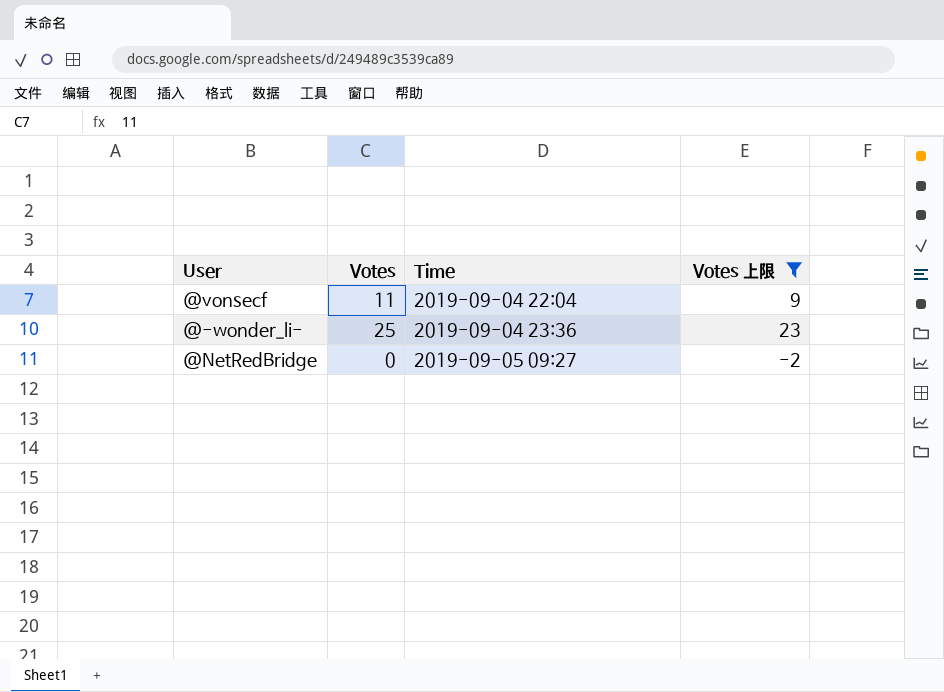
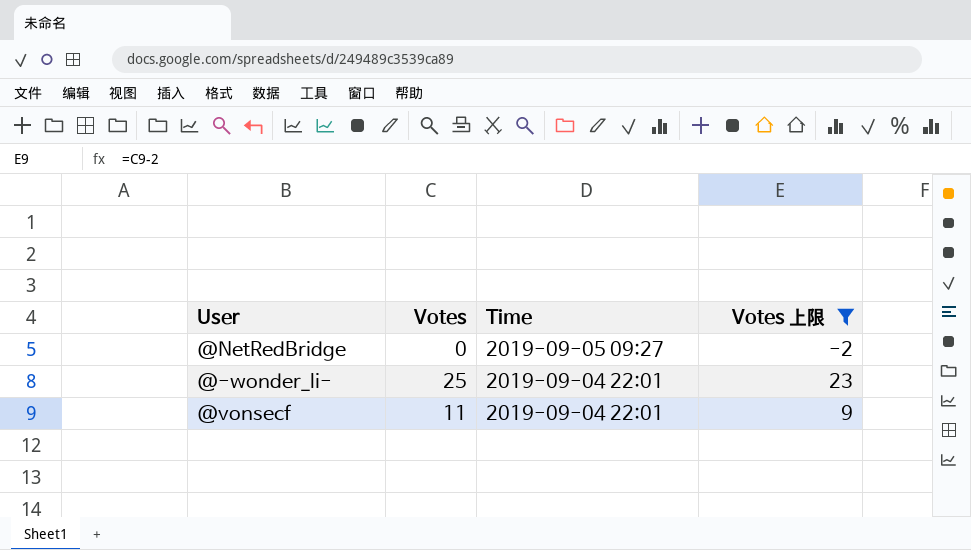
row order: Time ascending -> Time descending
@-wonder_li- | Time: 2019-09-04 23:36 -> 2019-09-04 22:01
@vonsecf | Time: 2019-09-04 22:04 -> 2019-09-04 22:01

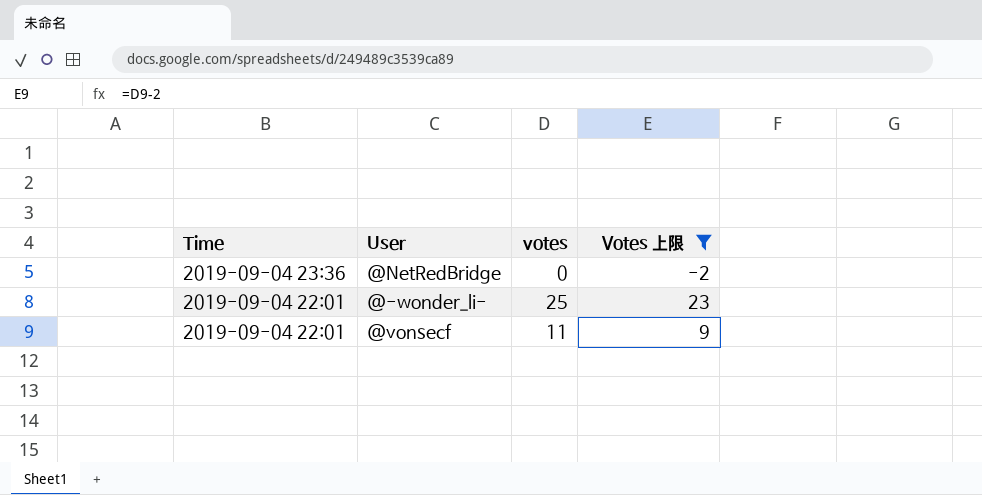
column Time | position: 3 -> 1
column name: Votes -> votes
@NetRedBridge | Time: 2019-09-05 09:27 -> 2019-09-04 23:36

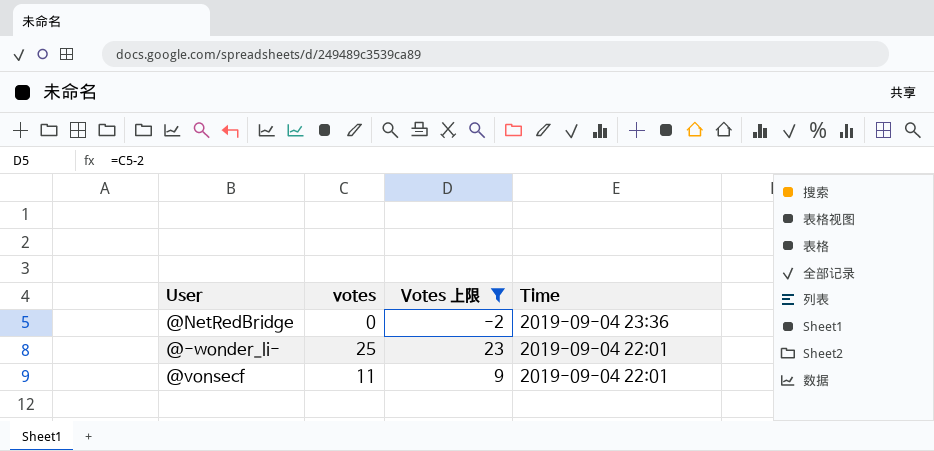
column Time | position: 1 -> 4

